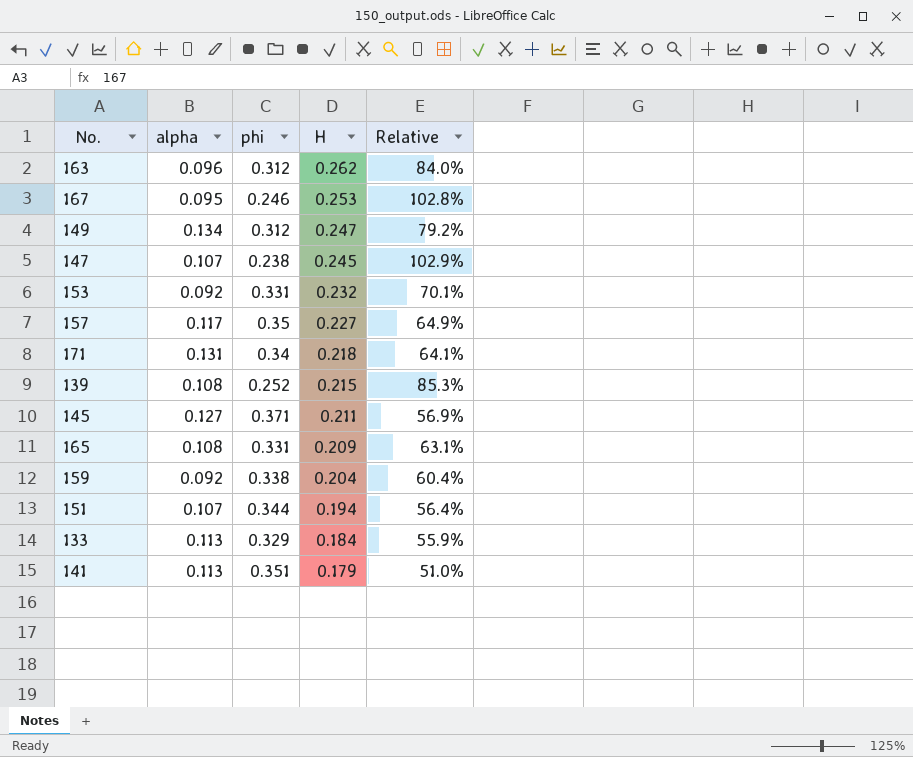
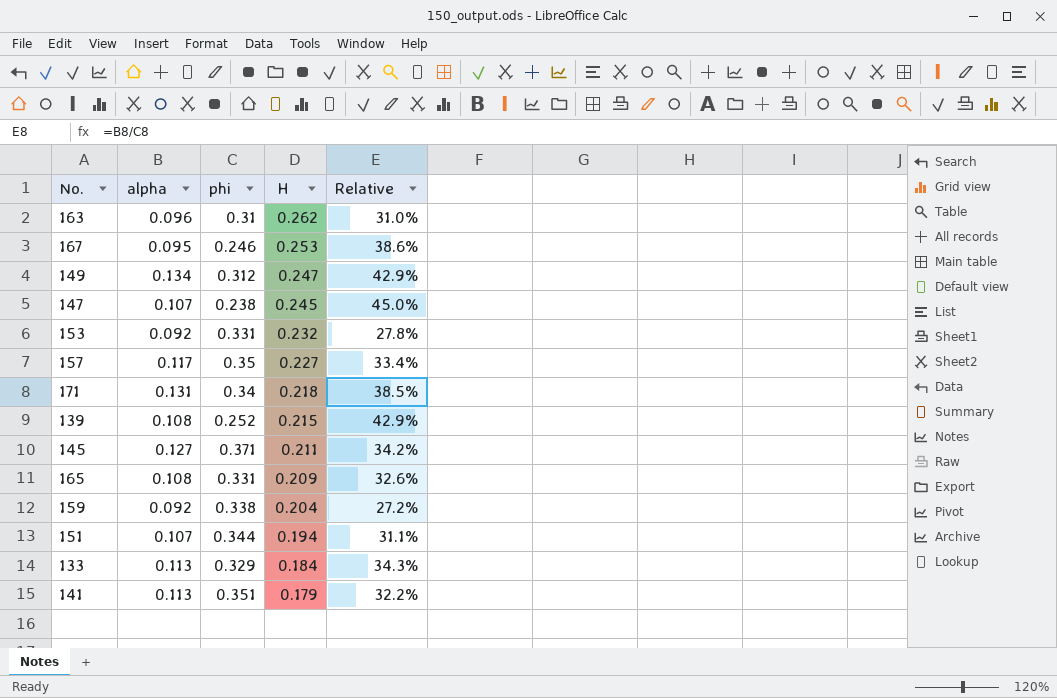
column Relative | formula: [H] / [phi] -> [alpha] / [phi]
163 | phi: 0.312 -> 0.31

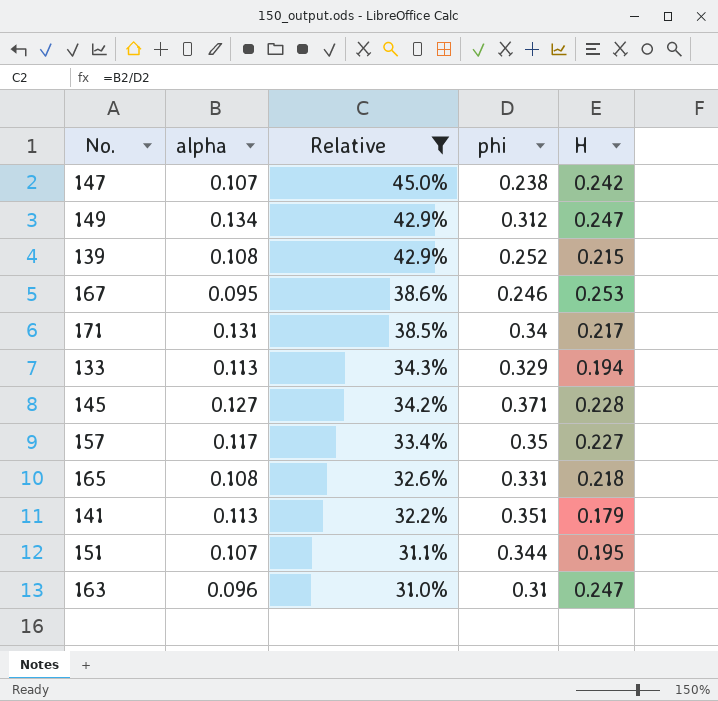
filter: none -> Relative >= 31.0%
row order: H descending -> Relative descending
column Relative | position: 5 -> 3
147 | H: 0.245 -> 0.242
171 | H: 0.218 -> 0.217
133 | H: 0.184 -> 0.194
145 | H: 0.211 -> 0.228
165 | H: 0.209 -> 0.218
151 | H: 0.194 -> 0.195
163 | H: 0.262 -> 0.247

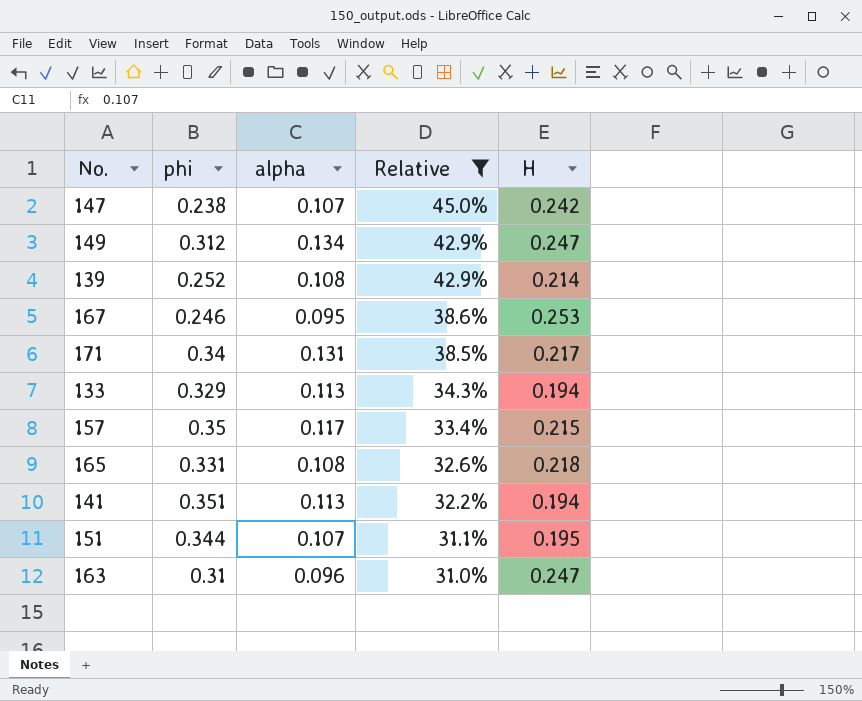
column phi | position: 4 -> 2
row 145: 0.127 | 34.2% | 0.371 | 0.228 -> none
139 | H: 0.215 -> 0.214
157 | H: 0.227 -> 0.215
141 | H: 0.179 -> 0.194

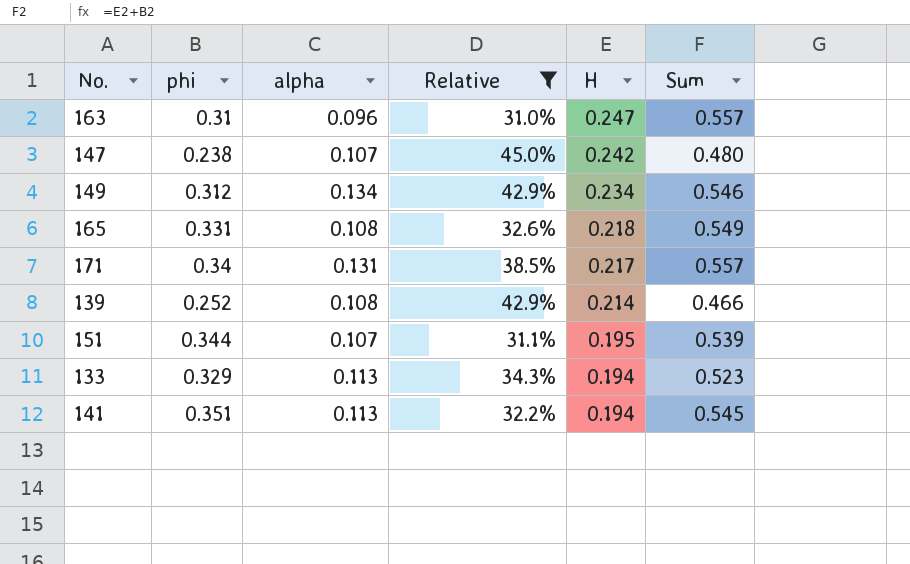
row order: Relative descending -> H descending
column Sum | formula: none -> [phi] + [H]
row 167: 0.246 | 0.095 | 38.6% | 0.253 -> none
row 157: 0.35 | 0.117 | 33.4% | 0.215 -> none
149 | H: 0.247 -> 0.234

